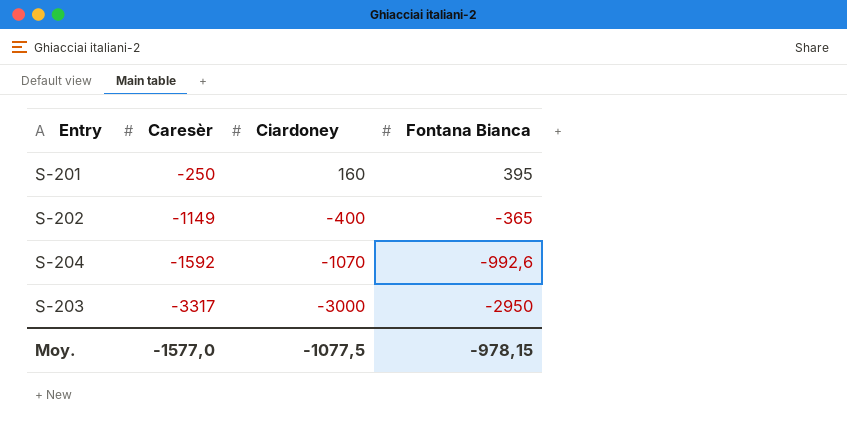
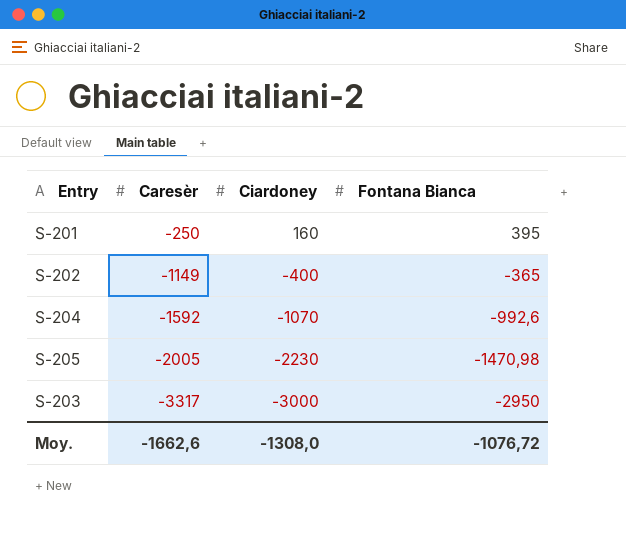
row S-205: none -> -2005 | -2230 | -1470,98
Moy. | Caresèr: -1577,0 -> -1662,6
Moy. | Ciardoney: -1077,5 -> -1308,0
Moy. | Fontana Bianca: -978,15 -> -1076,72

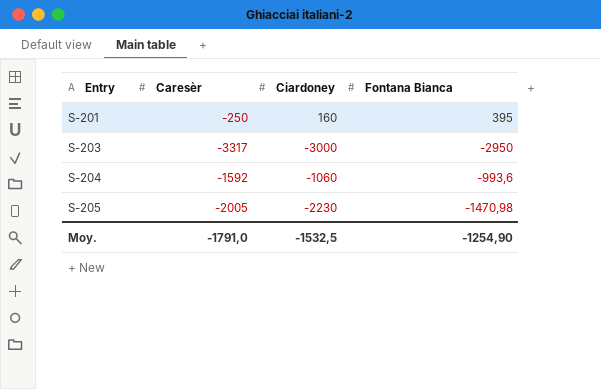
row order: Caresèr descending -> Entry ascending
row S-202: -1149 | -400 | -365 -> none
S-204 | Ciardoney: -1070 -> -1060
S-204 | Fontana Bianca: -992,6 -> -993,6
Moy. | Caresèr: -1662,6 -> -1791,0
Moy. | Ciardoney: -1308,0 -> -1532,5
Moy. | Fontana Bianca: -1076,72 -> -1254,90

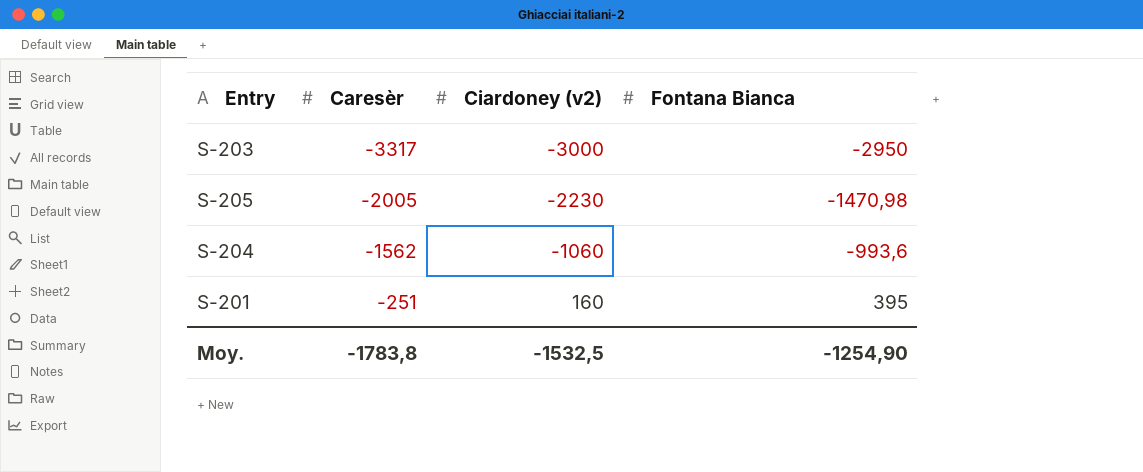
row order: Entry ascending -> Caresèr ascending
column name: Ciardoney -> Ciardoney (v2)
S-204 | Caresèr: -1592 -> -1562
S-201 | Caresèr: -250 -> -251
Moy. | Caresèr: -1791,0 -> -1783,8

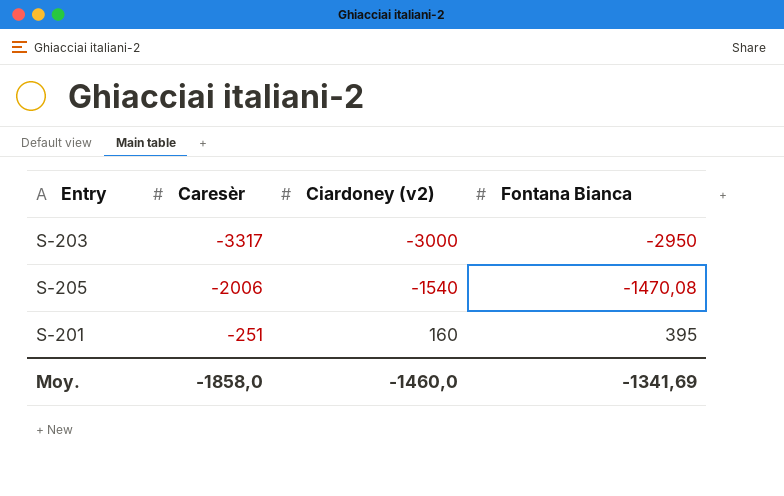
row S-204: -1562 | -1060 | -993,6 -> none
S-205 | Caresèr: -2005 -> -2006
S-205 | Ciardoney (v2): -2230 -> -1540
S-205 | Fontana Bianca: -1470,98 -> -1470,08
Moy. | Caresèr: -1783,8 -> -1858,0
Moy. | Ciardoney (v2): -1532,5 -> -1460,0
Moy. | Fontana Bianca: -1254,90 -> -1341,69

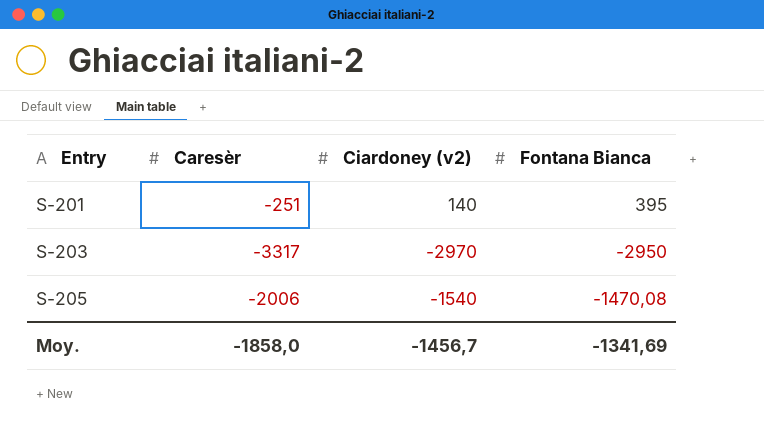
row order: Caresèr ascending -> Entry ascending
S-201 | Ciardoney (v2): 160 -> 140
S-203 | Ciardoney (v2): -3000 -> -2970
Moy. | Ciardoney (v2): -1460,0 -> -1456,7

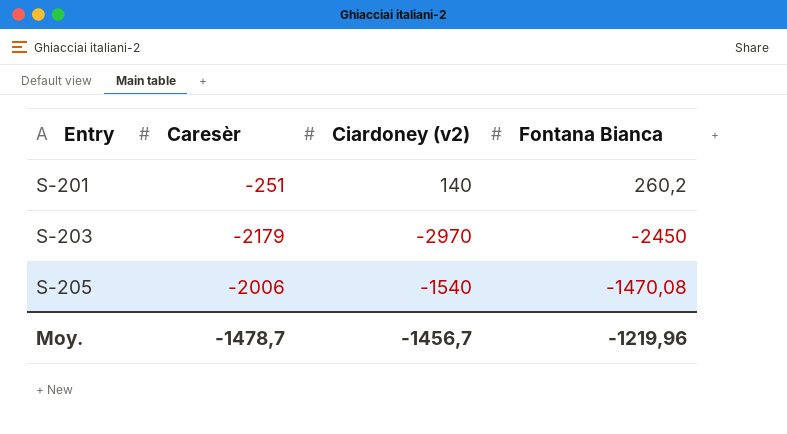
S-201 | Fontana Bianca: 395 -> 260,2
S-203 | Caresèr: -3317 -> -2179
S-203 | Fontana Bianca: -2950 -> -2450
Moy. | Caresèr: -1858,0 -> -1478,7
Moy. | Fontana Bianca: -1341,69 -> -1219,96

